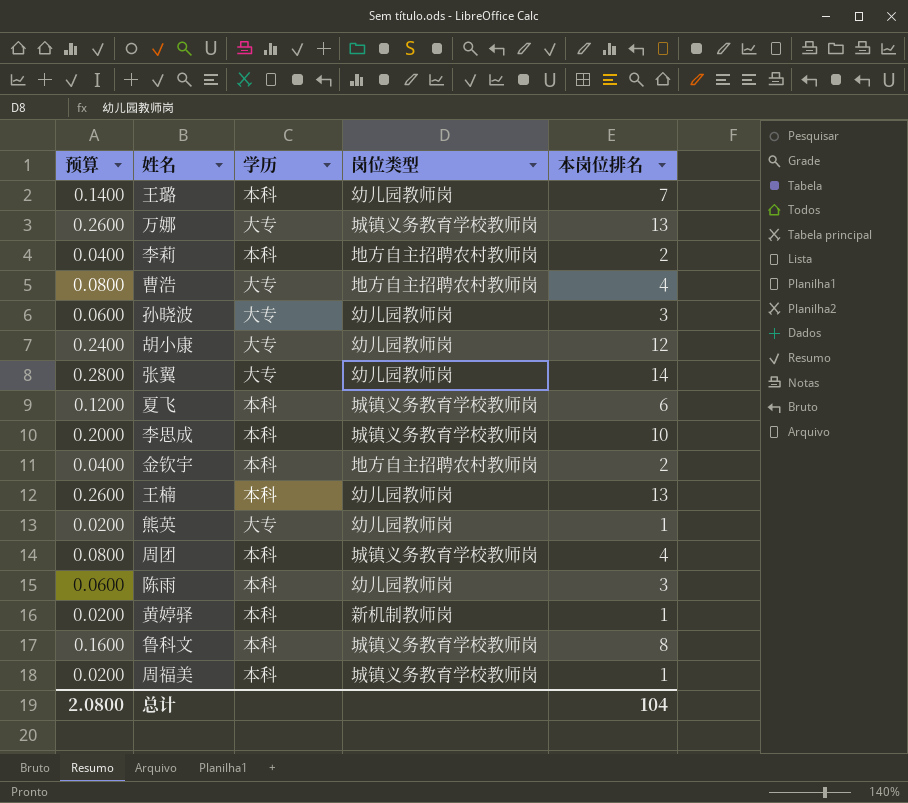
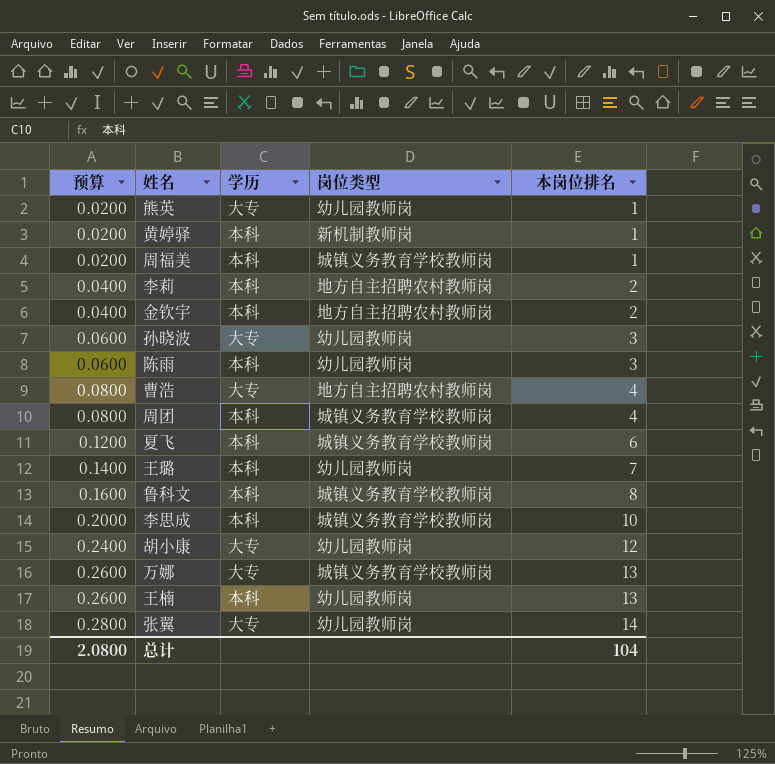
row order: none -> 预算 ascending

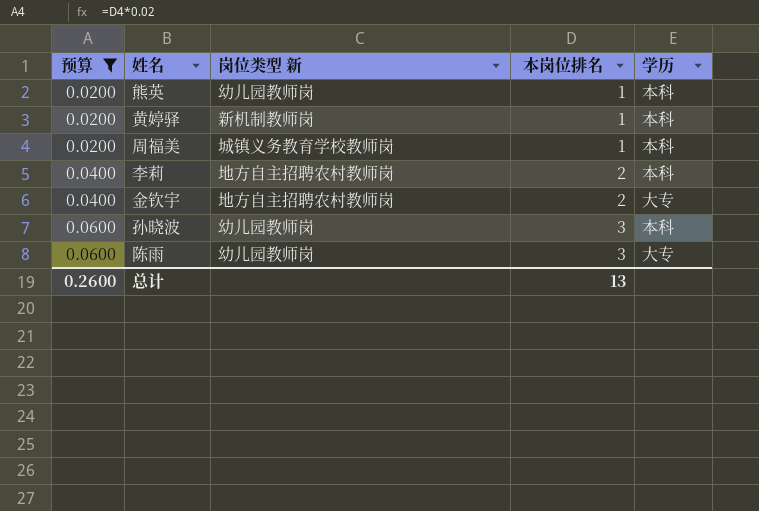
filter: none -> 预算 <= 0.0600
column name: 岗位类型 -> 岗位类型 新
column 学历 | position: 3 -> 5
熊英 | 学历: 大专 -> 本科
金钦宇 | 学历: 本科 -> 大专
孙晓波 | 学历: 大专 -> 本科
陈雨 | 学历: 本科 -> 大专
总计 | 预算: 2.0800 -> 0.2600
总计 | 本岗位排名: 104 -> 13

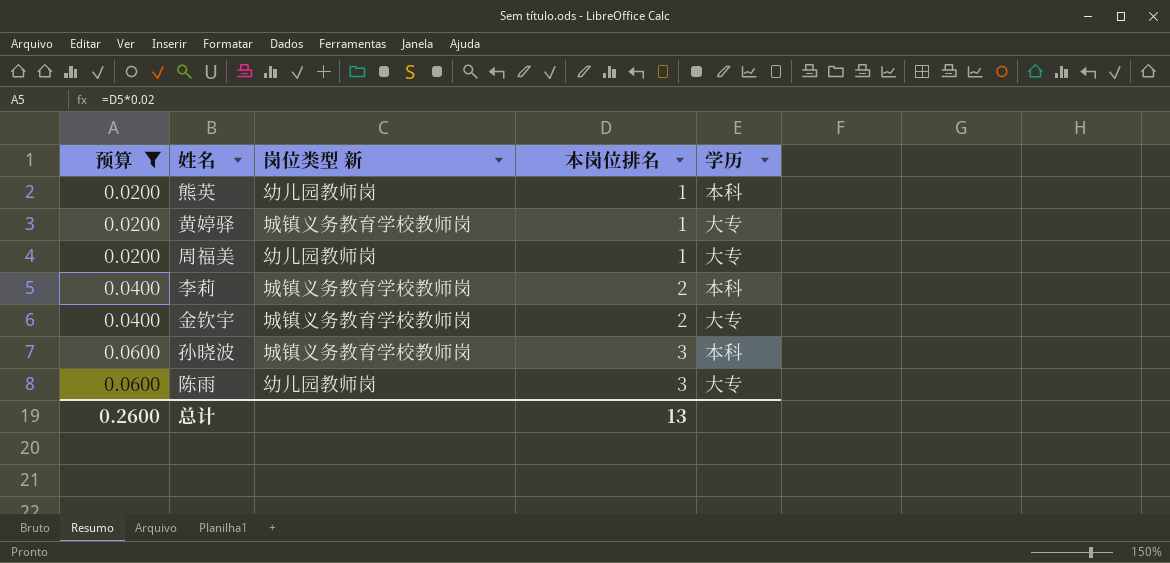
黄婷驿 | 岗位类型 新: 新机制教师岗 -> 城镇义务教育学校教师岗
黄婷驿 | 学历: 本科 -> 大专
周福美 | 岗位类型 新: 城镇义务教育学校教师岗 -> 幼儿园教师岗
周福美 | 学历: 本科 -> 大专
李莉 | 岗位类型 新: 地方自主招聘农村教师岗 -> 城镇义务教育学校教师岗
金钦宇 | 岗位类型 新: 地方自主招聘农村教师岗 -> 城镇义务教育学校教师岗
孙晓波 | 岗位类型 新: 幼儿园教师岗 -> 城镇义务教育学校教师岗

